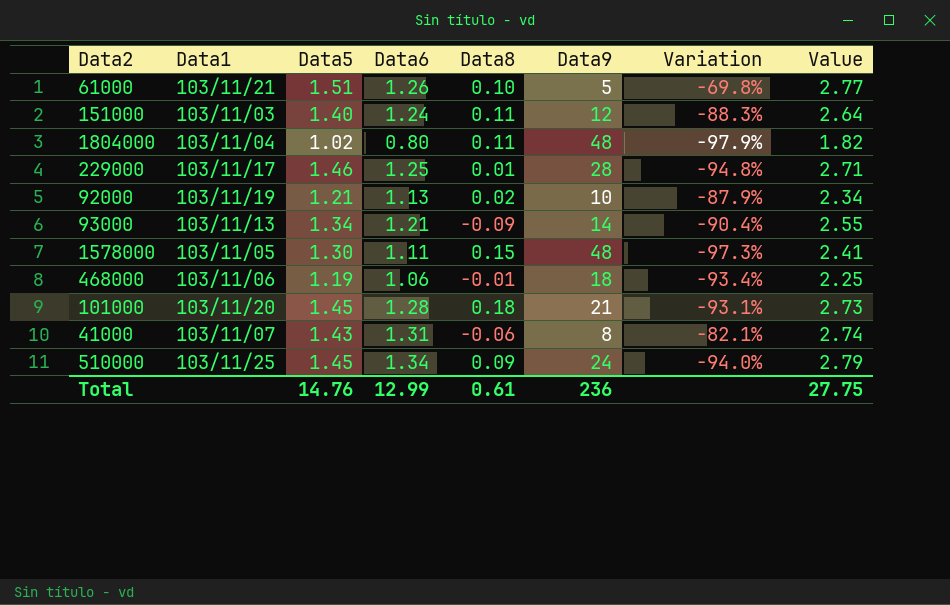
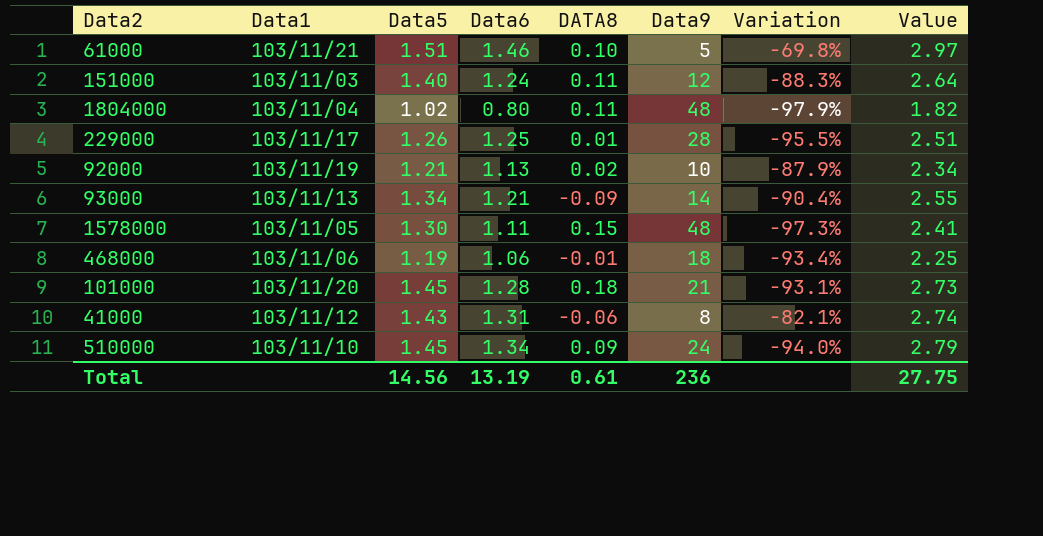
column name: Data8 -> DATA8
61000 | Data6: 1.26 -> 1.46
61000 | Value: 2.77 -> 2.97
229000 | Data5: 1.46 -> 1.26
229000 | Variation: -94.8% -> -95.5%
229000 | Value: 2.71 -> 2.51
41000 | Data1: 103/11/07 -> 103/11/12
510000 | Data1: 103/11/25 -> 103/11/10
Total | Data5: 14.76 -> 14.56
Total | Data6: 12.99 -> 13.19

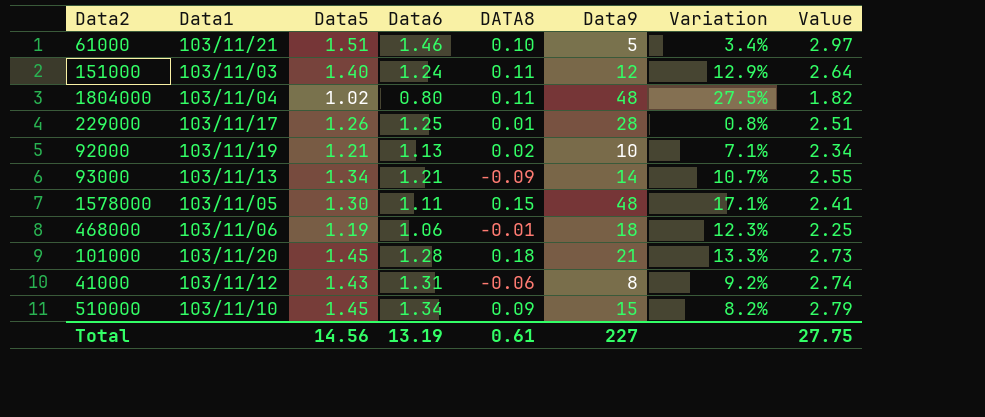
column Variation | formula: ([Data5] - [Data9]) / [Data9] -> ([Data5] - [Data6]) / [Data6]
510000 | Data9: 24 -> 15
Total | Data9: 236 -> 227

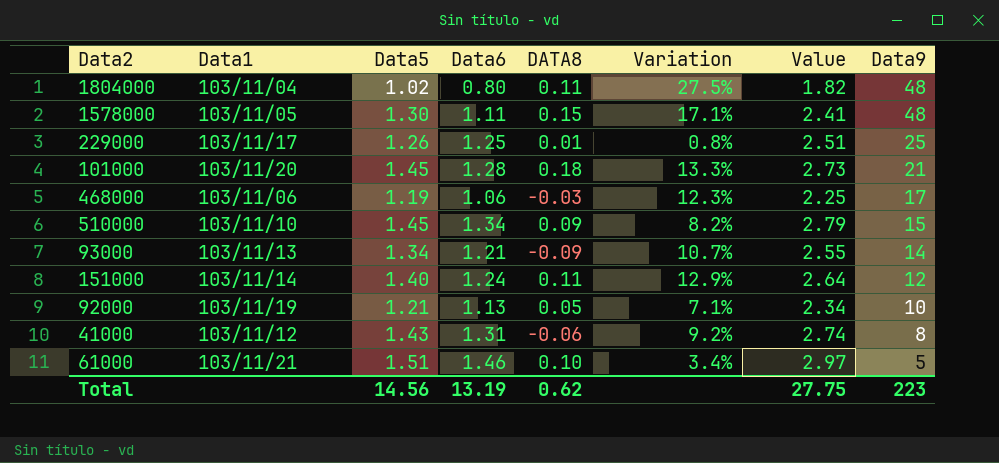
row order: none -> Data9 descending
column Data9 | position: 6 -> 8
229000 | Data9: 28 -> 25
468000 | DATA8: -0.01 -> -0.03
468000 | Data9: 18 -> 17
151000 | Data1: 103/11/03 -> 103/11/14
92000 | DATA8: 0.02 -> 0.05
Total | DATA8: 0.61 -> 0.62
Total | Data9: 227 -> 223

